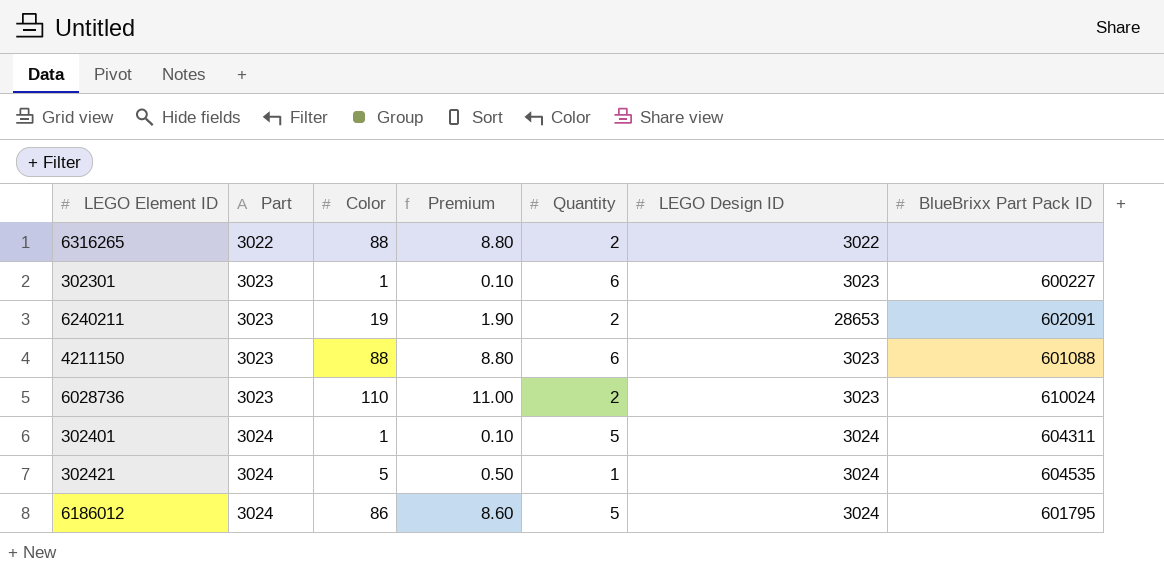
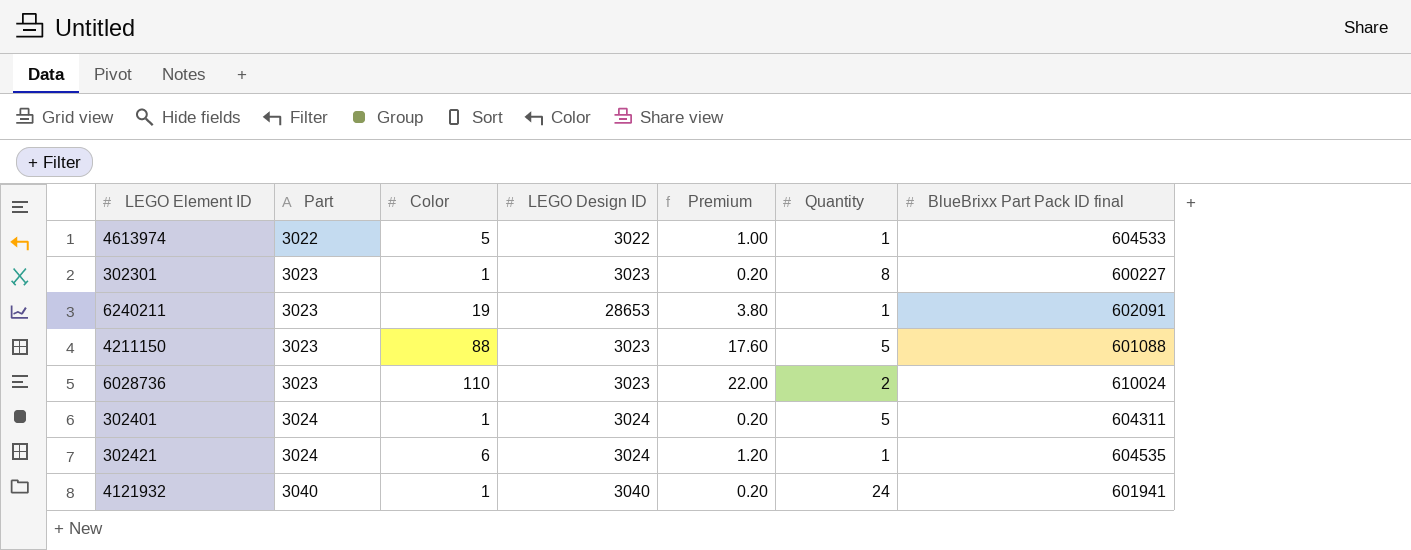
column LEGO Design ID | position: 6 -> 4
column Premium | formula: [Color] * 0.1 -> [Color] * 0.2
column name: BlueBrixx Part Pack ID -> BlueBrixx Part Pack ID final
row 6316265: 3022 | 88 | 8.80 | 2 | 3022 | none -> none
row 6186012: 3024 | 86 | 8.60 | 5 | 3024 | 601795 -> none
row 4613974: none -> 3022 | 5 | 3022 | 1.00 | 1 | 604533
302301 | Quantity: 6 -> 8
6240211 | Quantity: 2 -> 1
4211150 | Quantity: 6 -> 5
302421 | Color: 5 -> 6
row 4121932: none -> 3040 | 1 | 3040 | 0.20 | 24 | 601941

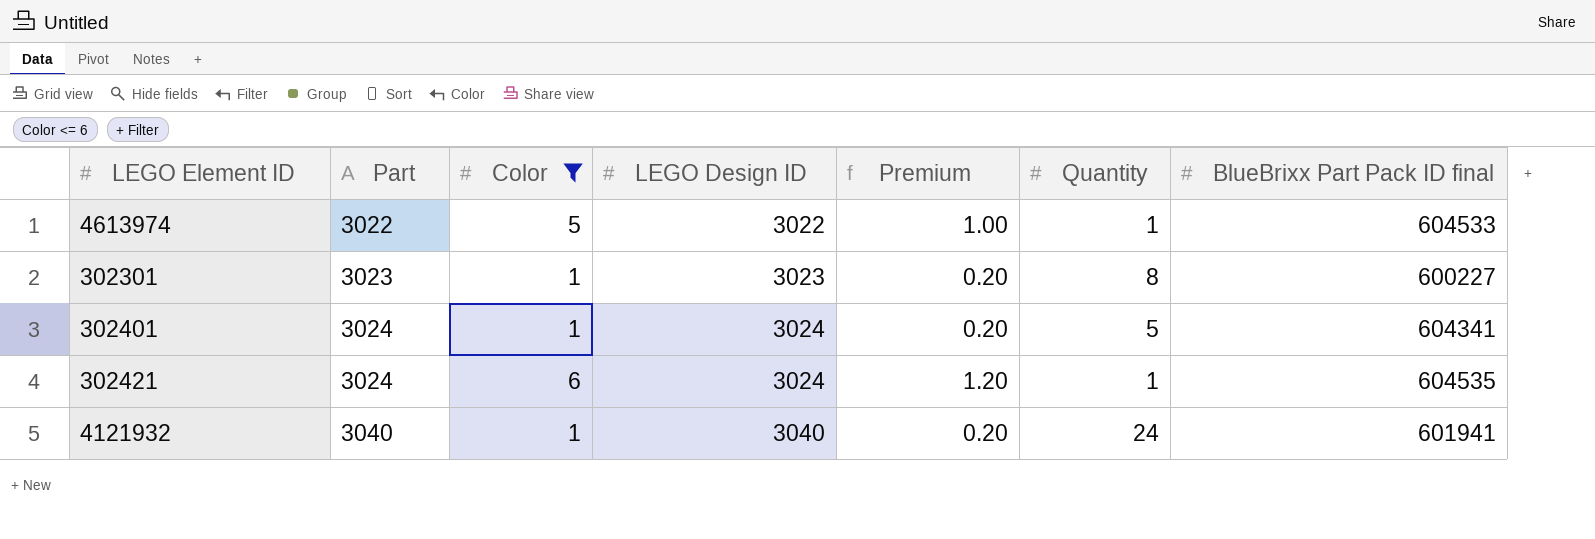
filter: none -> Color <= 6
302401 | BlueBrixx Part Pack ID final: 604311 -> 604341

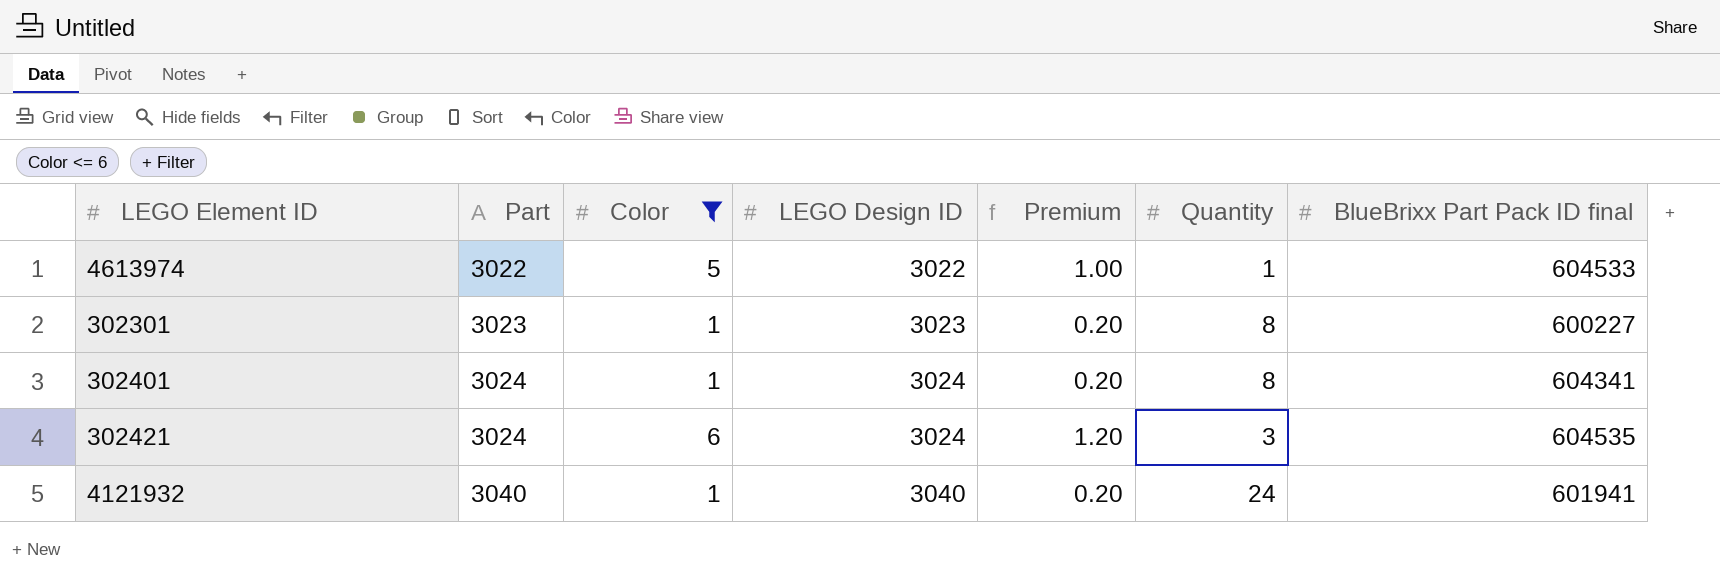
302401 | Quantity: 5 -> 8
302421 | Quantity: 1 -> 3

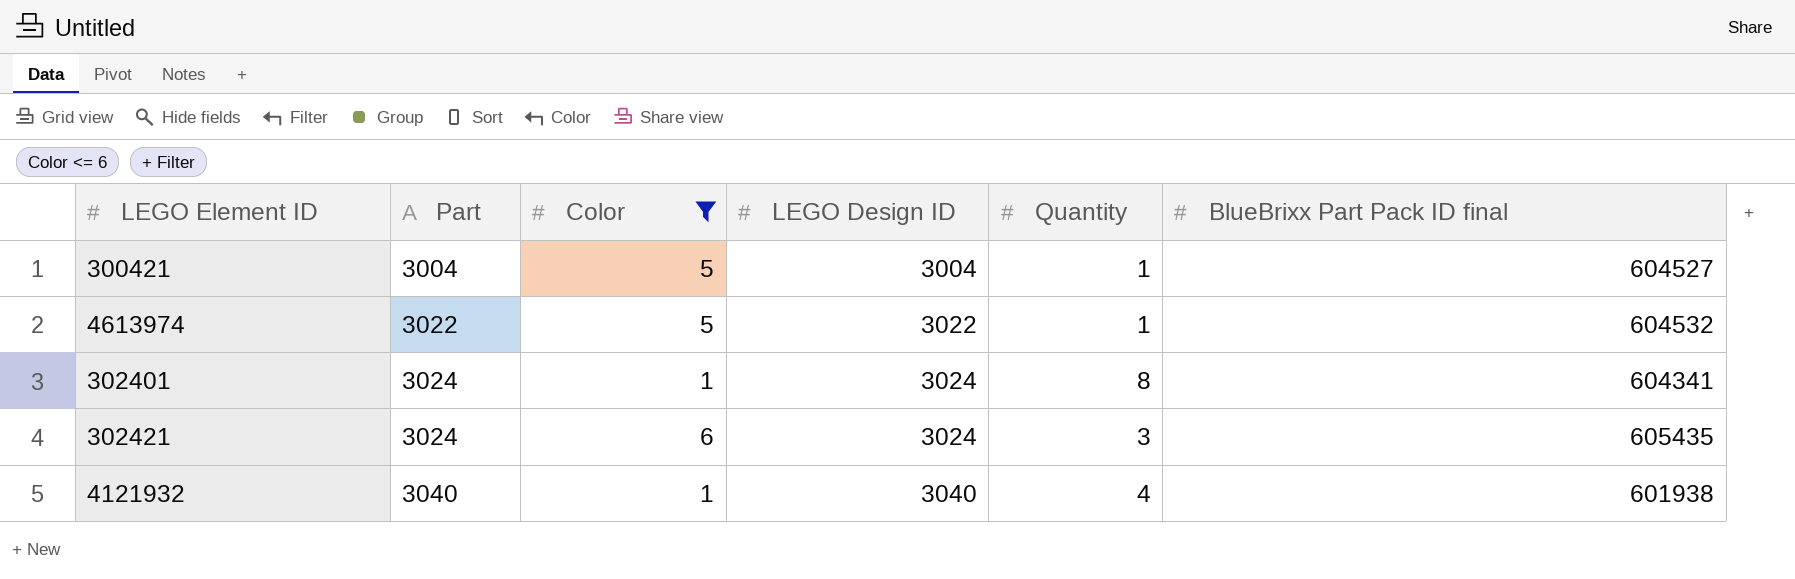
column Premium | formula: [Color] * 0.2 -> none
row 302301: 3023 | 1 | 3023 | 0.20 | 8 | 600227 -> none
row 300421: none -> 3004 | 5 | 3004 | 1 | 604527
4613974 | BlueBrixx Part Pack ID final: 604533 -> 604532
302421 | BlueBrixx Part Pack ID final: 604535 -> 605435
4121932 | Quantity: 24 -> 4
4121932 | BlueBrixx Part Pack ID final: 601941 -> 601938

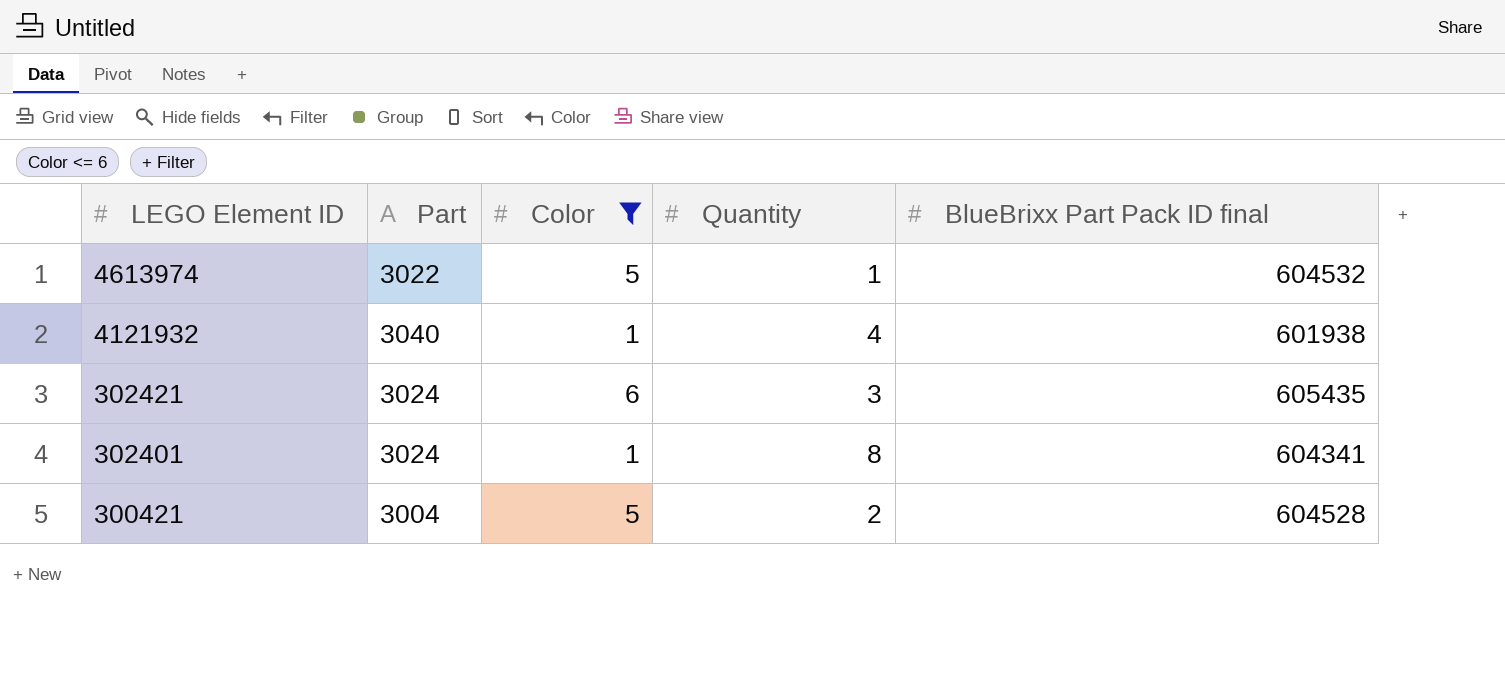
row order: Part ascending -> LEGO Element ID descending
column LEGO Design ID | position: 4 -> none
300421 | Quantity: 1 -> 2
300421 | BlueBrixx Part Pack ID final: 604527 -> 604528

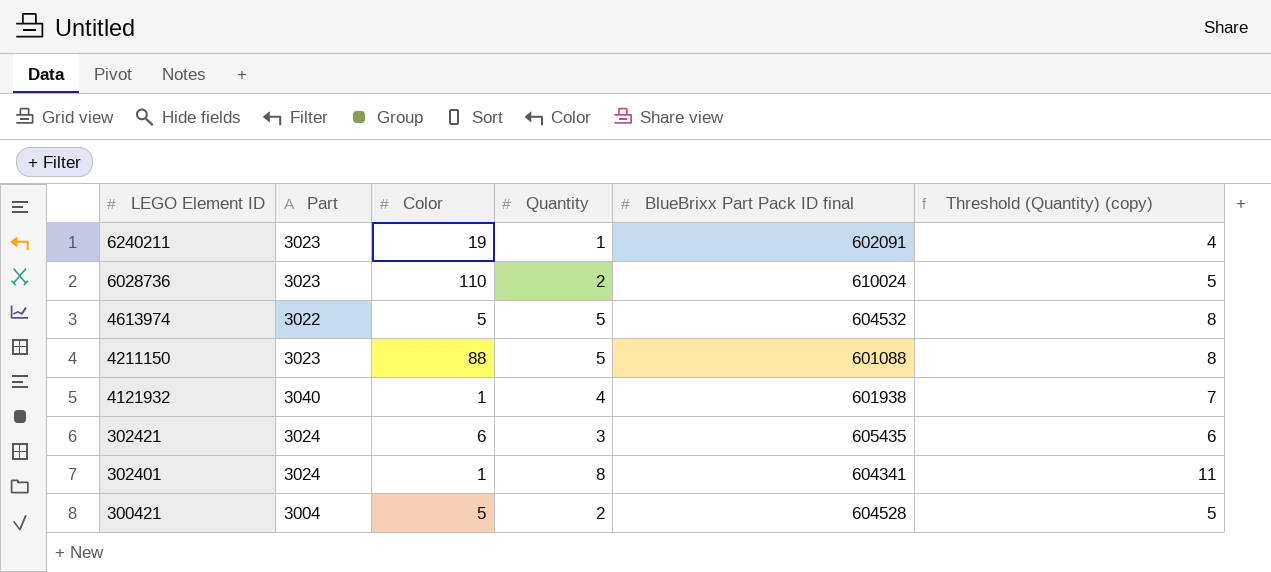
filter: Color <= 6 -> none
column Threshold (Quantity) (copy) | formula: none -> [Quantity] + 3
4613974 | Quantity: 1 -> 5

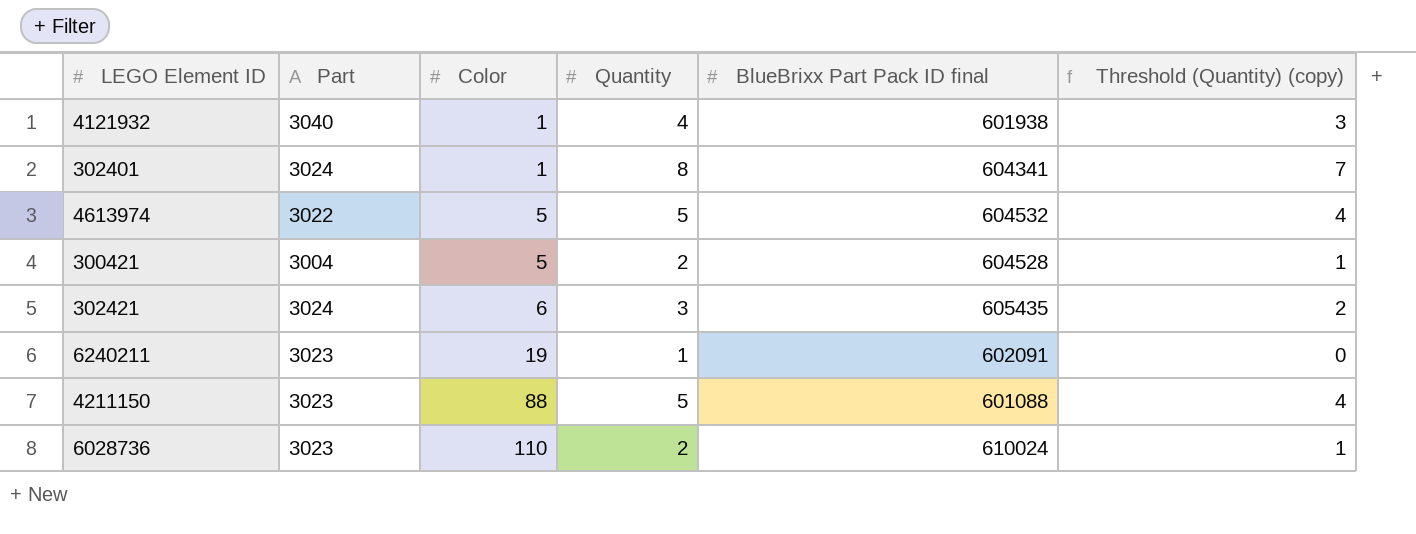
row order: LEGO Element ID descending -> Color ascending
column Threshold (Quantity) (copy) | formula: [Quantity] + 3 -> [Quantity] - 1

